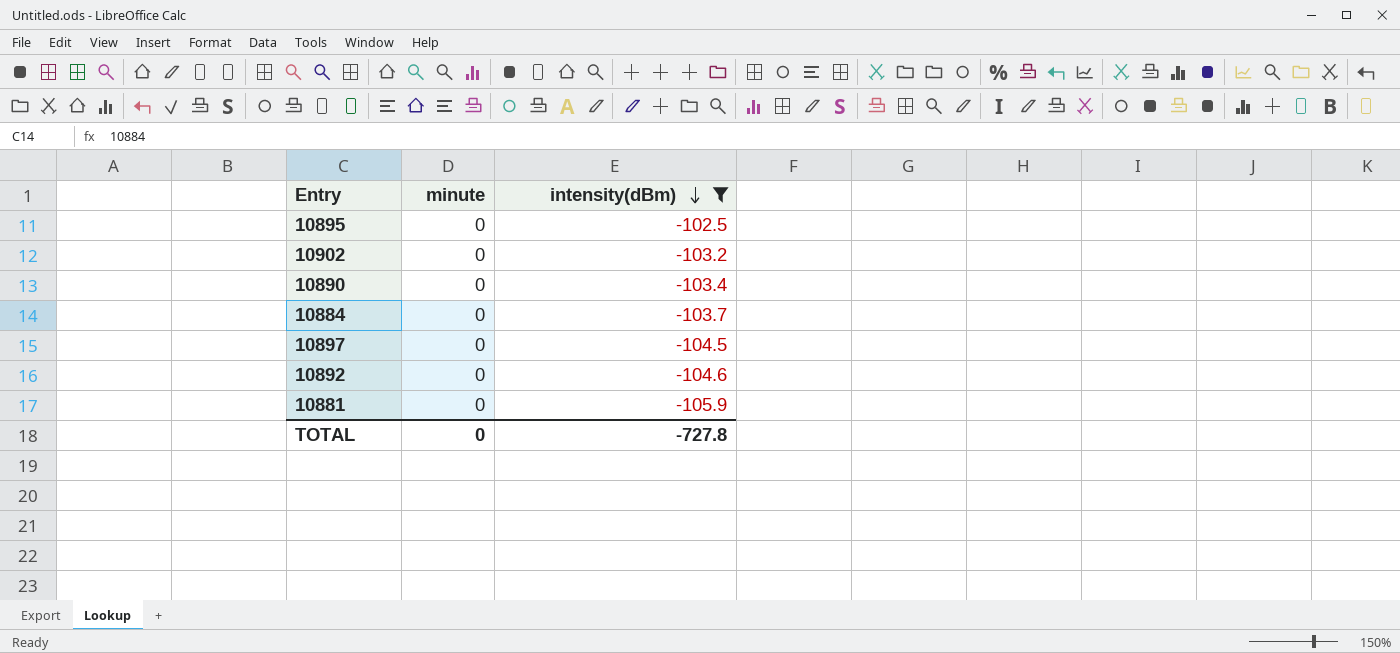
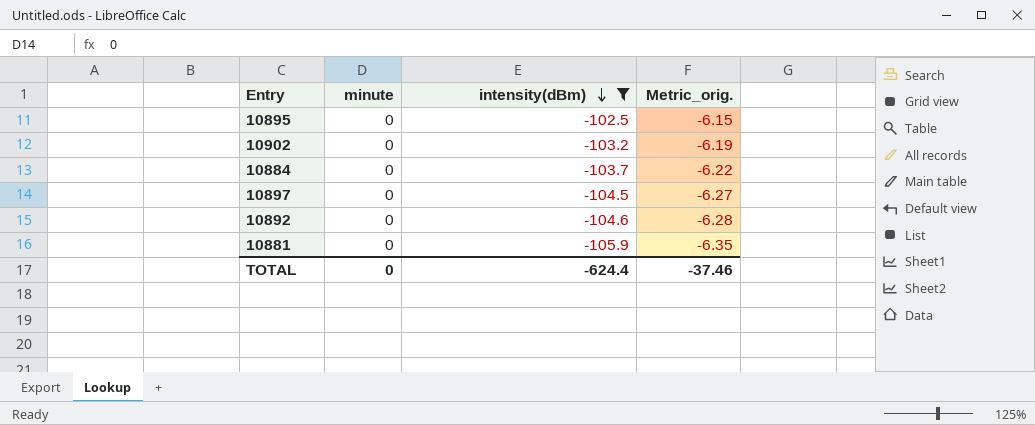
column Metric_orig. | formula: none -> [intensity(dBm)] * 0.06
row 10890: 0 | -103.4 -> none
TOTAL | intensity(dBm): -727.8 -> -624.4

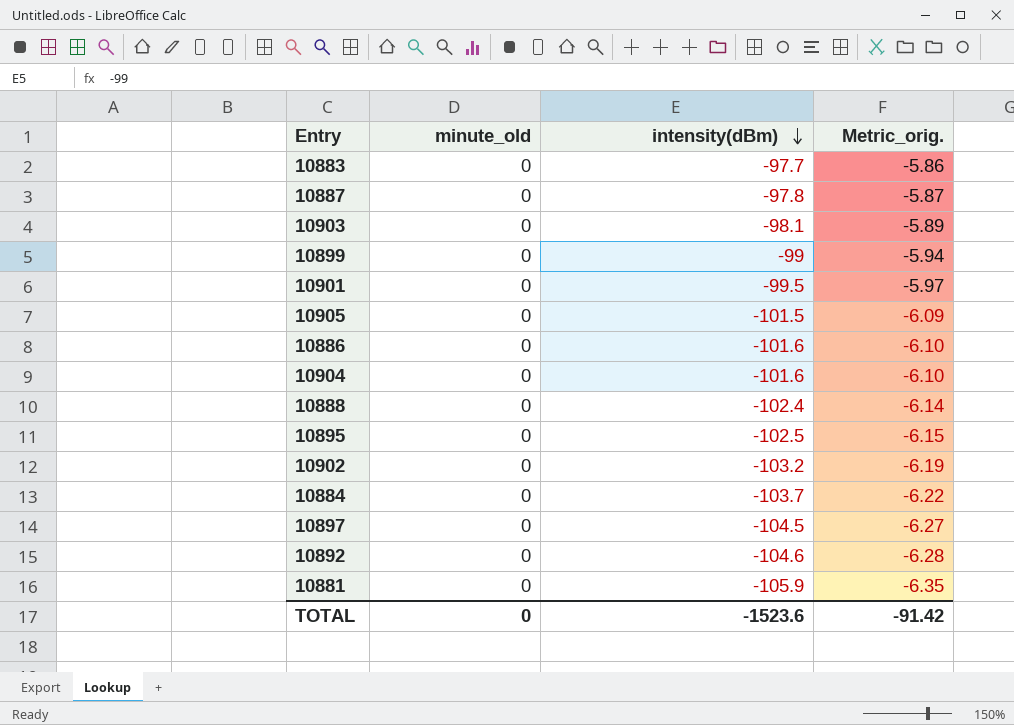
filter: intensity(dBm) <= -102.5 -> none
column name: minute -> minute_old
TOTAL | intensity(dBm): -624.4 -> -1523.6
TOTAL | Metric_orig.: -37.46 -> -91.42

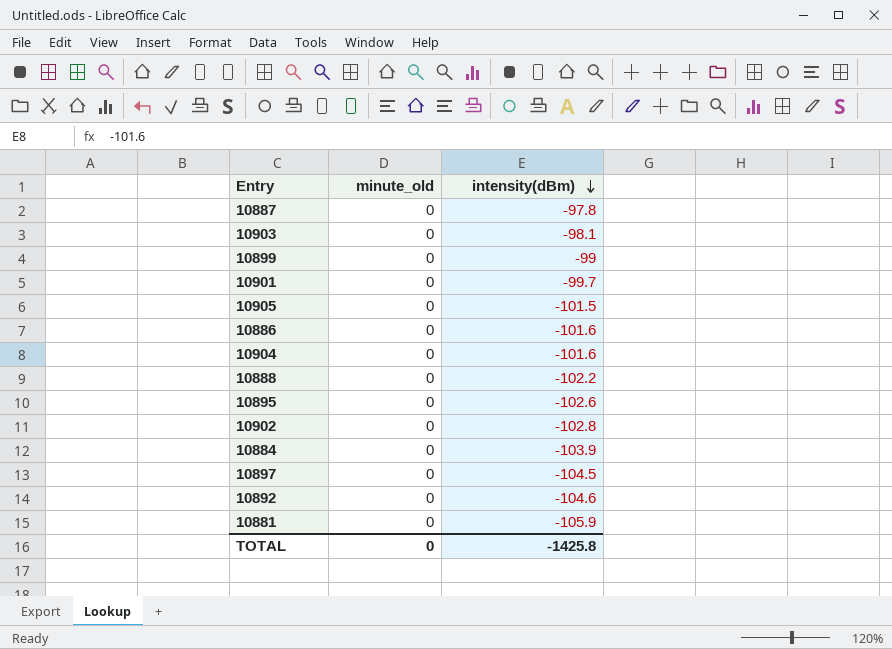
column Metric_orig. | formula: [intensity(dBm)] * 0.06 -> none
row 10883: 0 | -97.7 | -5.86 -> none
10901 | intensity(dBm): -99.5 -> -99.7
10888 | intensity(dBm): -102.4 -> -102.2
10895 | intensity(dBm): -102.5 -> -102.6
10902 | intensity(dBm): -103.2 -> -102.8
10884 | intensity(dBm): -103.7 -> -103.9
TOTAL | intensity(dBm): -1523.6 -> -1425.8

